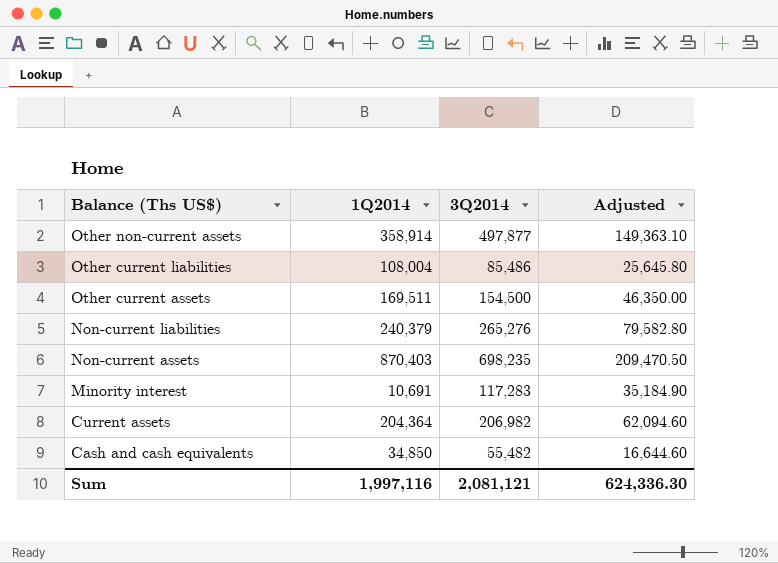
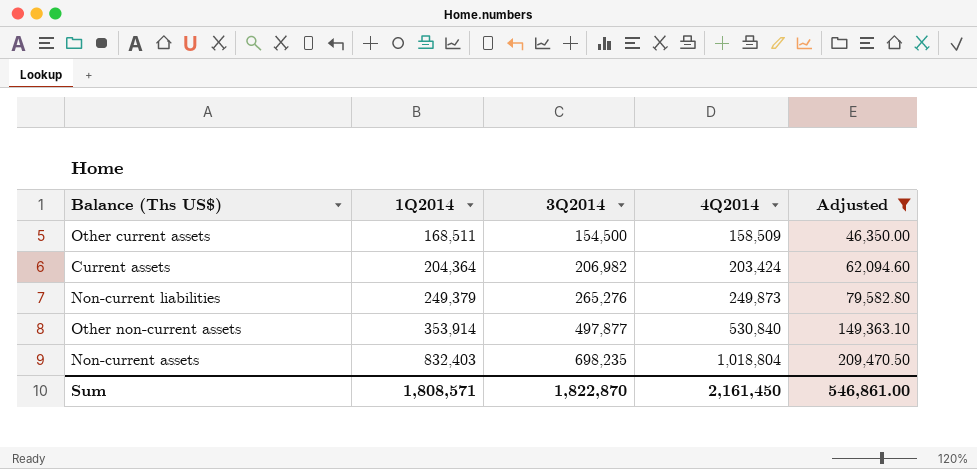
filter: none -> Adjusted >= 46,350.00
row order: Balance (Ths US$) descending -> 1Q2014 ascending
column 4Q2014 | position: none -> 4
Other current assets | 1Q2014: 169,511 -> 168,511
Non-current liabilities | 1Q2014: 240,379 -> 249,379
Other non-current assets | 1Q2014: 358,914 -> 353,914
Non-current assets | 1Q2014: 870,403 -> 832,403
Sum | 1Q2014: 1,997,116 -> 1,808,571
Sum | 3Q2014: 2,081,121 -> 1,822,870
Sum | Adjusted: 624,336.30 -> 546,861.00

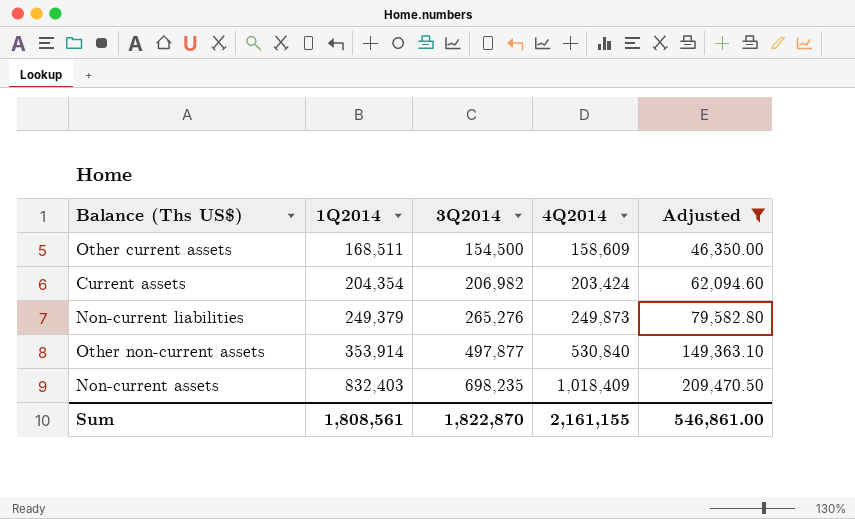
Other current assets | 4Q2014: 158,509 -> 158,609
Current assets | 1Q2014: 204,364 -> 204,354
Non-current assets | 4Q2014: 1,018,804 -> 1,018,409
Sum | 1Q2014: 1,808,571 -> 1,808,561
Sum | 4Q2014: 2,161,450 -> 2,161,155

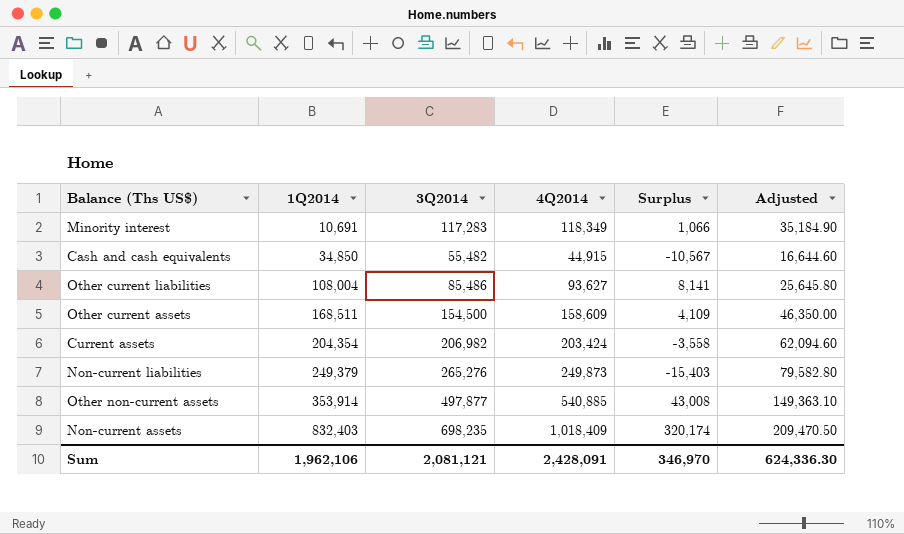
filter: Adjusted >= 46,350.00 -> none
column Surplus | formula: none -> [4Q2014] - [3Q2014]
Other non-current assets | 4Q2014: 530,840 -> 540,885
Sum | 1Q2014: 1,808,561 -> 1,962,106
Sum | 3Q2014: 1,822,870 -> 2,081,121
Sum | 4Q2014: 2,161,155 -> 2,428,091
Sum | Adjusted: 546,861.00 -> 624,336.30

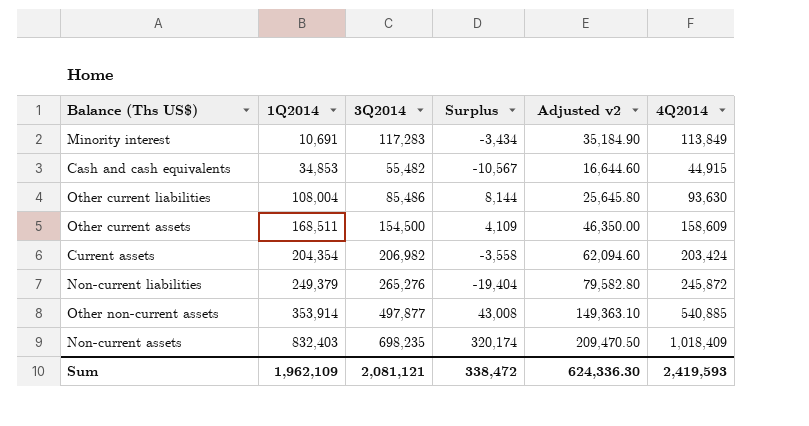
column name: Adjusted -> Adjusted v2
column 4Q2014 | position: 4 -> 6
Minority interest | Surplus: 1,066 -> -3,434
Minority interest | 4Q2014: 118,349 -> 113,849
Cash and cash equivalents | 1Q2014: 34,850 -> 34,853
Other current liabilities | Surplus: 8,141 -> 8,144
Other current liabilities | 4Q2014: 93,627 -> 93,630
Non-current liabilities | Surplus: -15,403 -> -19,404
Non-current liabilities | 4Q2014: 249,873 -> 245,872
Sum | 1Q2014: 1,962,106 -> 1,962,109
Sum | Surplus: 346,970 -> 338,472
Sum | 4Q2014: 2,428,091 -> 2,419,593

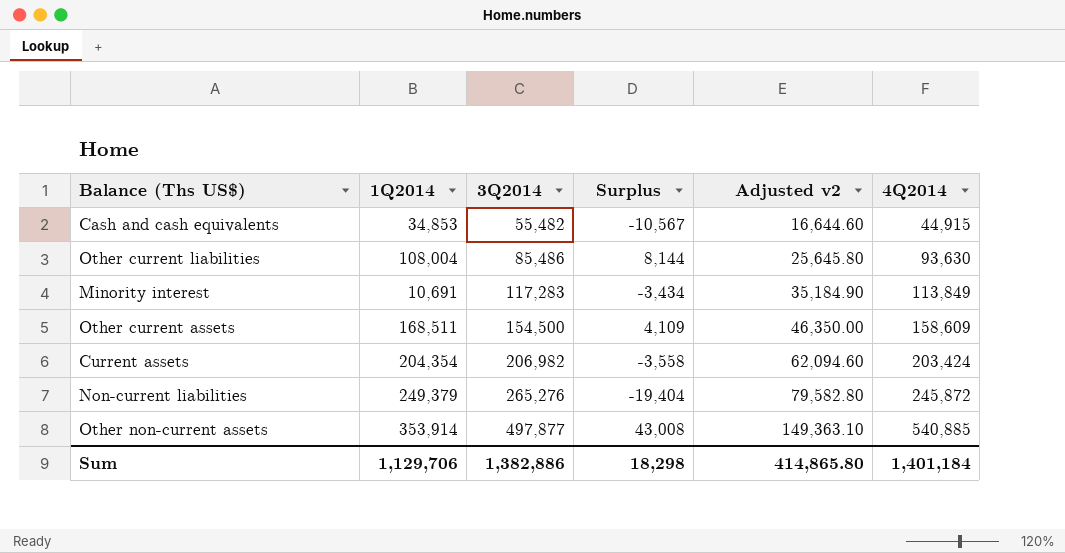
row order: 1Q2014 ascending -> 3Q2014 ascending
row Non-current assets: 832,403 | 698,235 | 320,174 | 209,470.50 | 1,018,409 -> none
Sum | 1Q2014: 1,962,109 -> 1,129,706
Sum | 3Q2014: 2,081,121 -> 1,382,886
Sum | Surplus: 338,472 -> 18,298
Sum | Adjusted v2: 624,336.30 -> 414,865.80
Sum | 4Q2014: 2,419,593 -> 1,401,184

